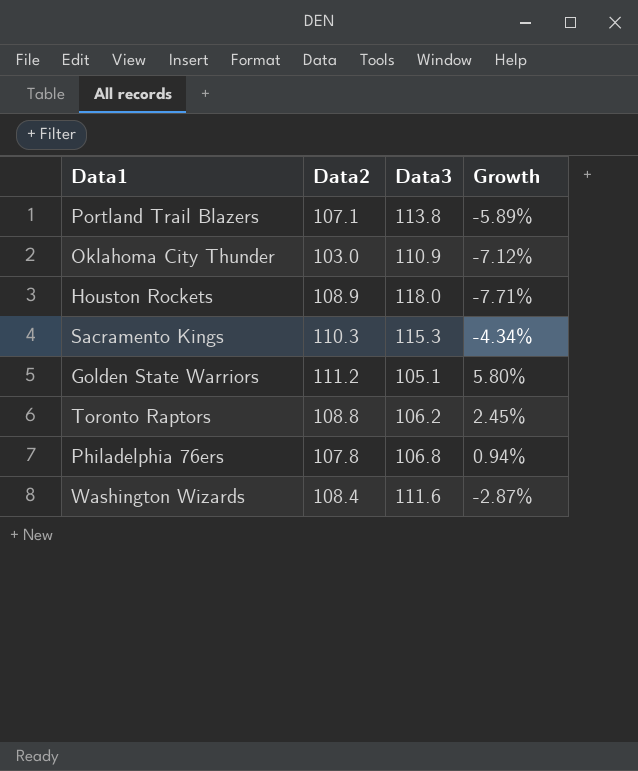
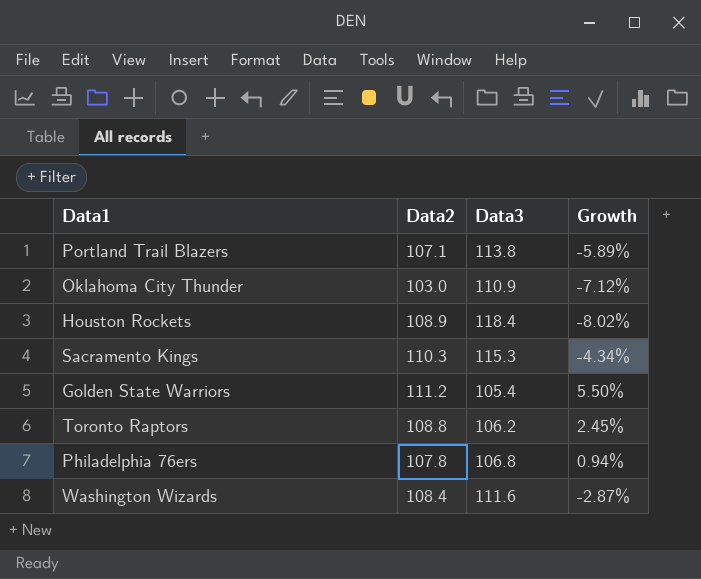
Houston Rockets | Data3: 118.0 -> 118.4
Houston Rockets | Growth: -7.71% -> -8.02%
Golden State Warriors | Data3: 105.1 -> 105.4
Golden State Warriors | Growth: 5.80% -> 5.50%

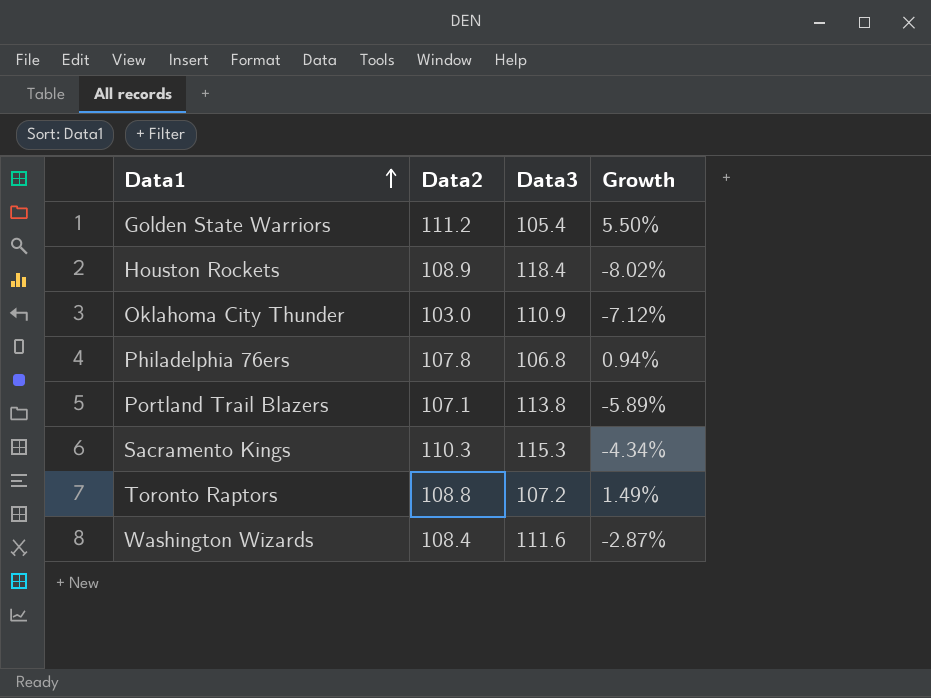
row order: none -> Data1 ascending
Toronto Raptors | Data3: 106.2 -> 107.2
Toronto Raptors | Growth: 2.45% -> 1.49%

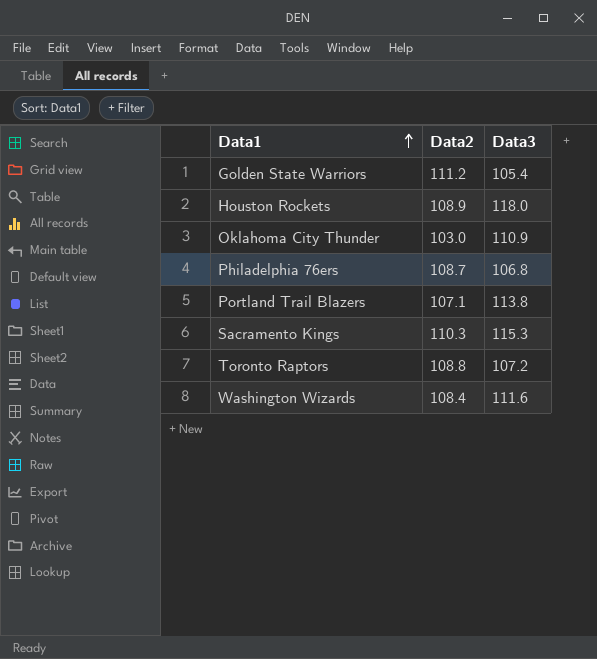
column Growth | formula: ([Data2] - [Data3]) / [Data3] -> none
Houston Rockets | Data3: 118.4 -> 118.0
Philadelphia 76ers | Data2: 107.8 -> 108.7

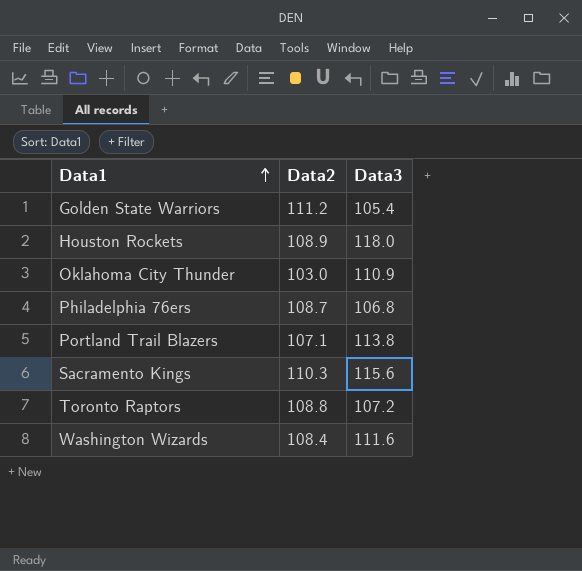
Sacramento Kings | Data3: 115.3 -> 115.6

